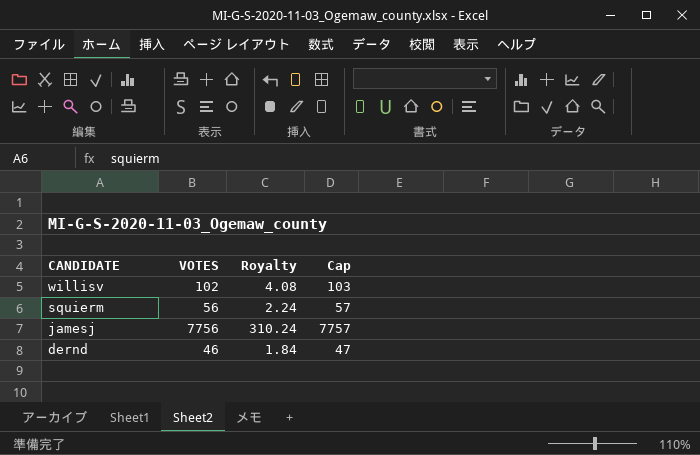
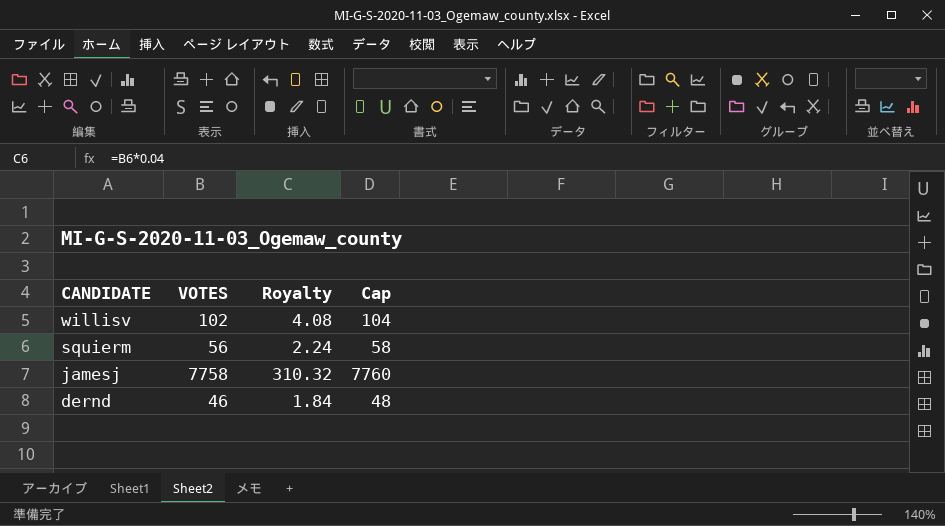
column Cap | formula: [VOTES] + 1 -> [VOTES] + 2
jamesj | VOTES: 7756 -> 7758
jamesj | Royalty: 310.24 -> 310.32

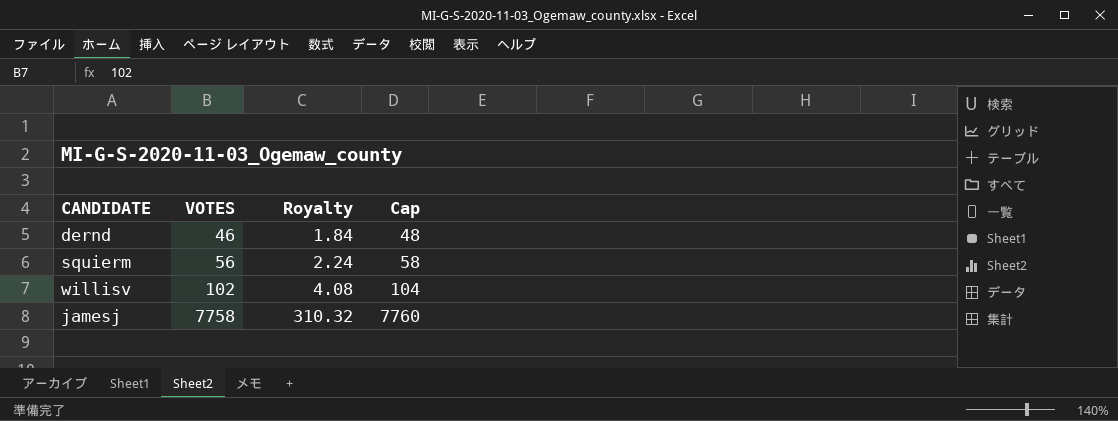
row order: CANDIDATE descending -> VOTES ascending

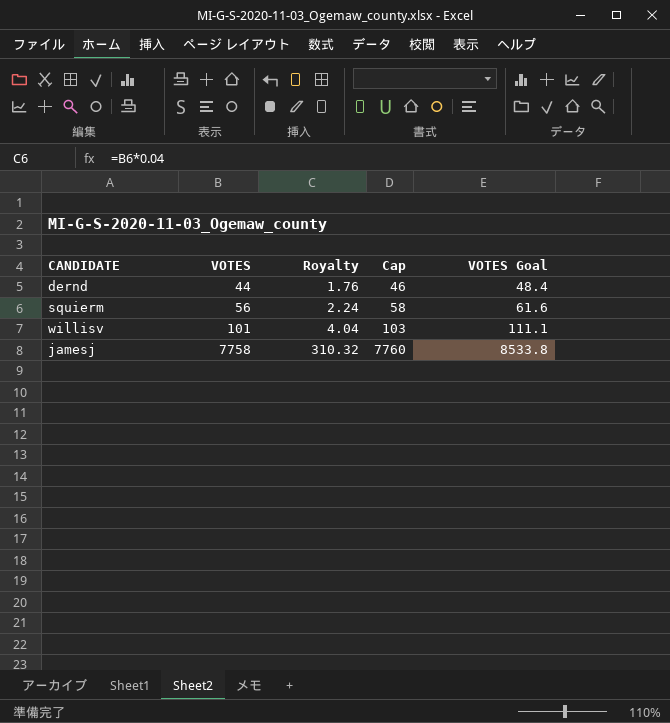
column VOTES Goal | formula: none -> [VOTES] * 1.1
dernd | VOTES: 46 -> 44
dernd | Royalty: 1.84 -> 1.76
dernd | Cap: 48 -> 46
willisv | VOTES: 102 -> 101
willisv | Royalty: 4.08 -> 4.04
willisv | Cap: 104 -> 103

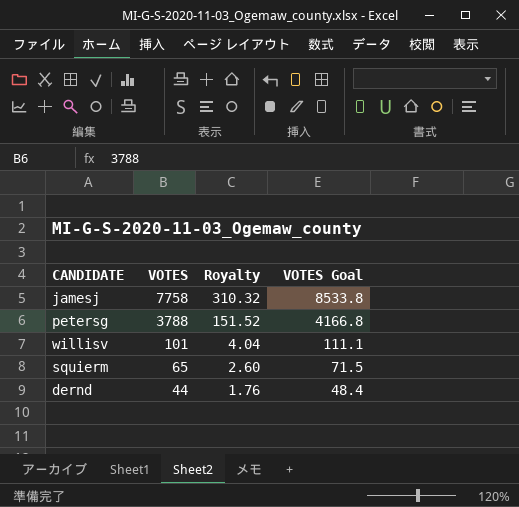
row order: VOTES ascending -> VOTES descending
column Cap | formula: [VOTES] + 2 -> none
row petersg: none -> 3788 | 151.52 | 4166.8
squierm | VOTES: 56 -> 65
squierm | Royalty: 2.24 -> 2.60
squierm | VOTES Goal: 61.6 -> 71.5

